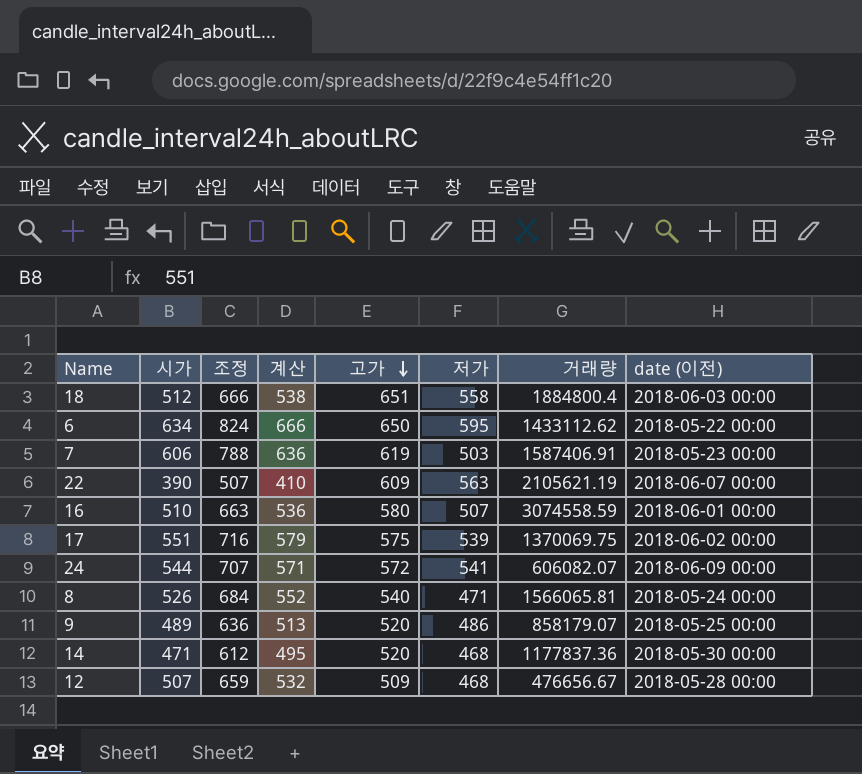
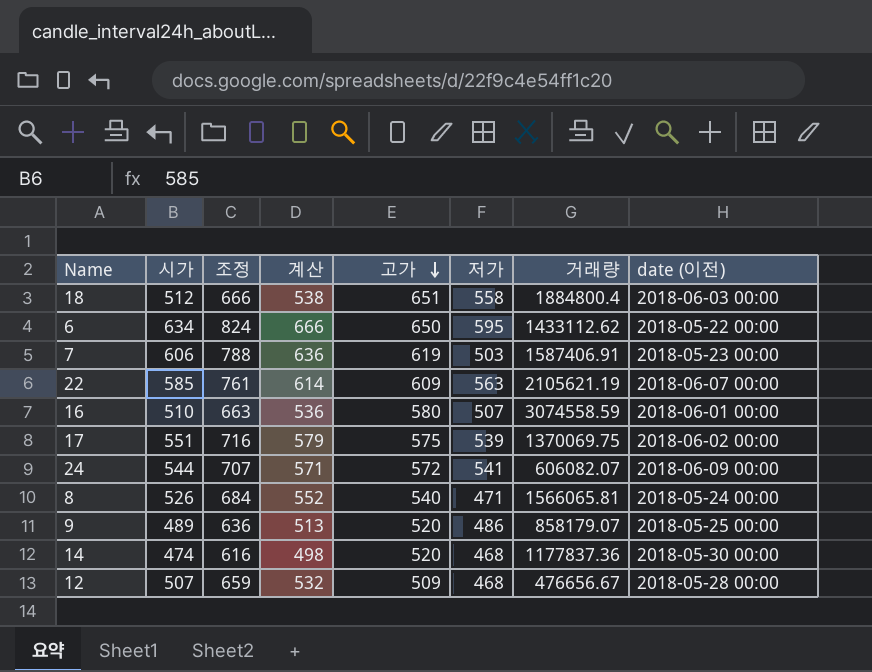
22 | 시가: 390 -> 585
22 | 조정: 507 -> 761
22 | 계산: 410 -> 614
14 | 시가: 471 -> 474
14 | 조정: 612 -> 616
14 | 계산: 495 -> 498

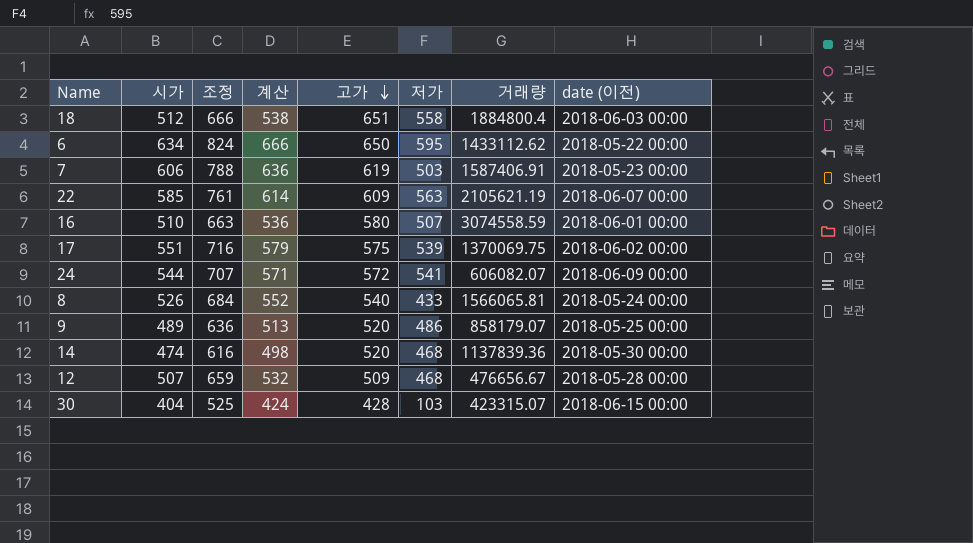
8 | 저가: 471 -> 433
14 | 거래량: 1177837.36 -> 1137839.36
row 30: none -> 404 | 525 | 424 | 428 | 103 | 423315.07 | 2018-06-15 00:00

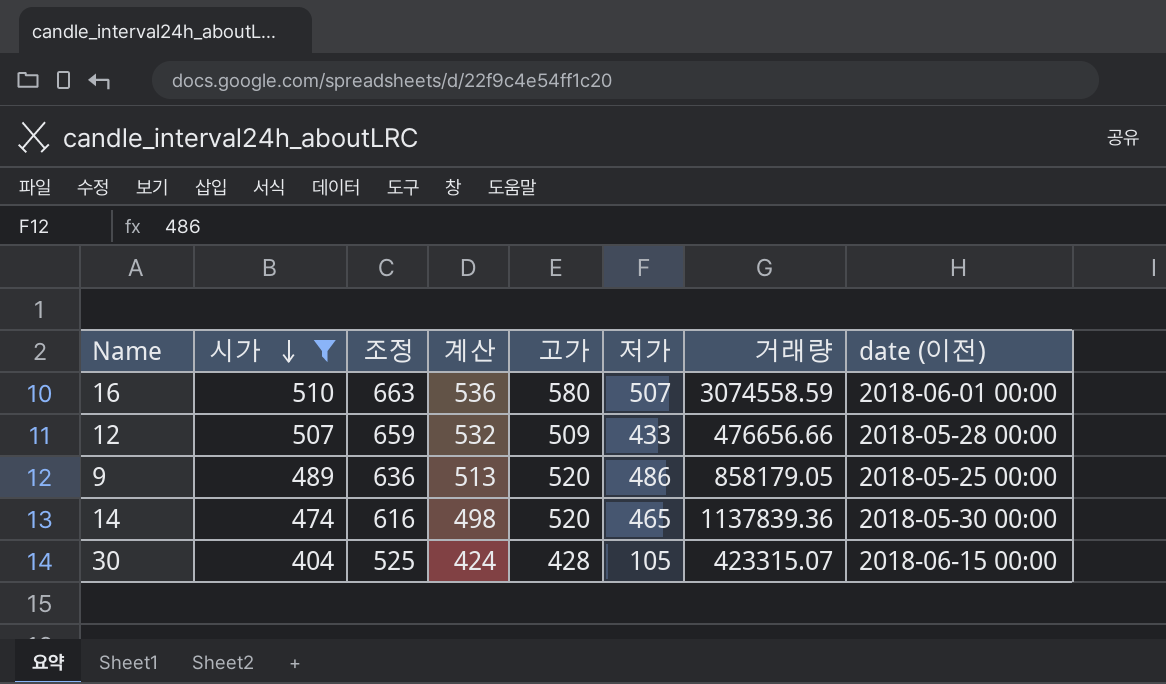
filter: none -> 시가 <= 510
row order: 고가 descending -> 시가 descending
12 | 저가: 468 -> 433
12 | 거래량: 476656.67 -> 476656.66
9 | 거래량: 858179.07 -> 858179.05
14 | 저가: 468 -> 465
30 | 저가: 103 -> 105

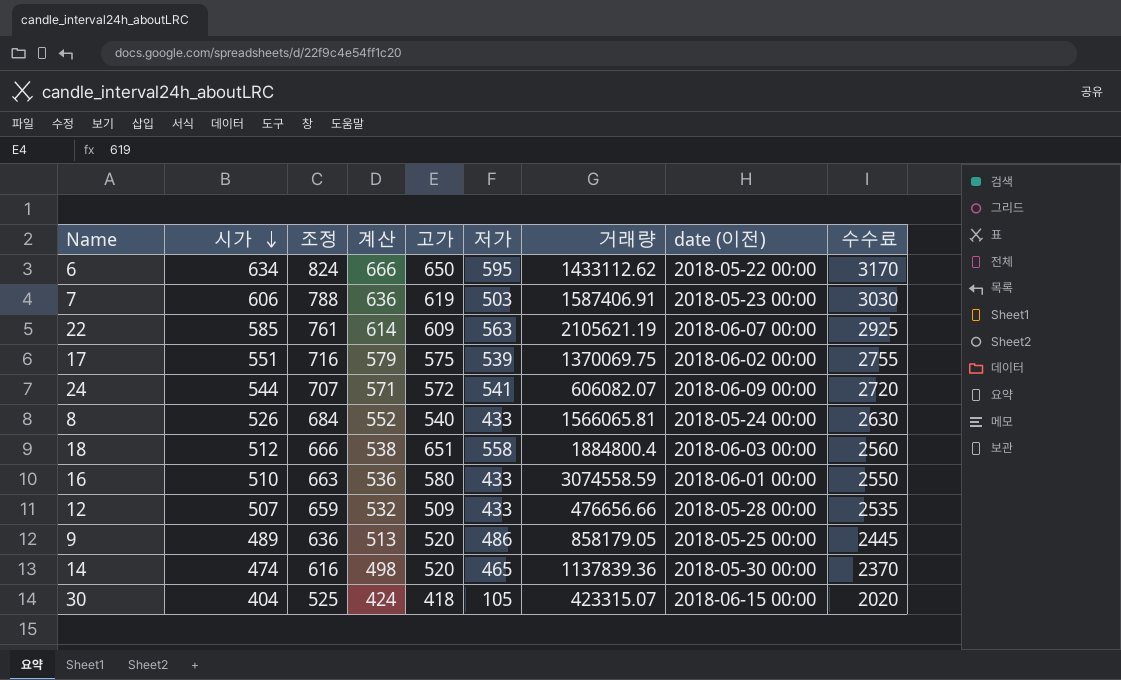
filter: 시가 <= 510 -> none
column 수수료 | formula: none -> [시가] * 5
16 | 저가: 507 -> 433
30 | 고가: 428 -> 418

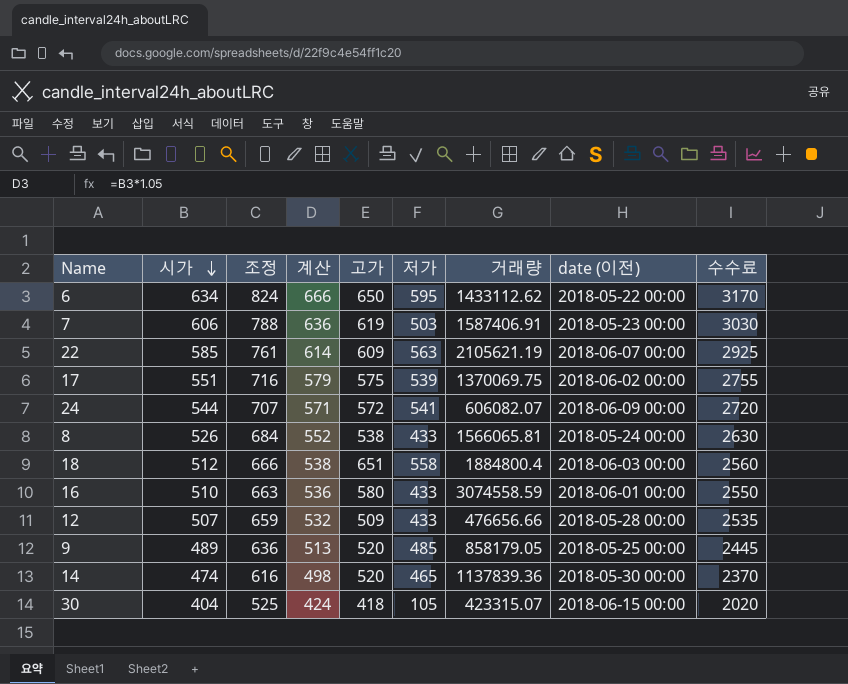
8 | 고가: 540 -> 538
9 | 저가: 486 -> 485

